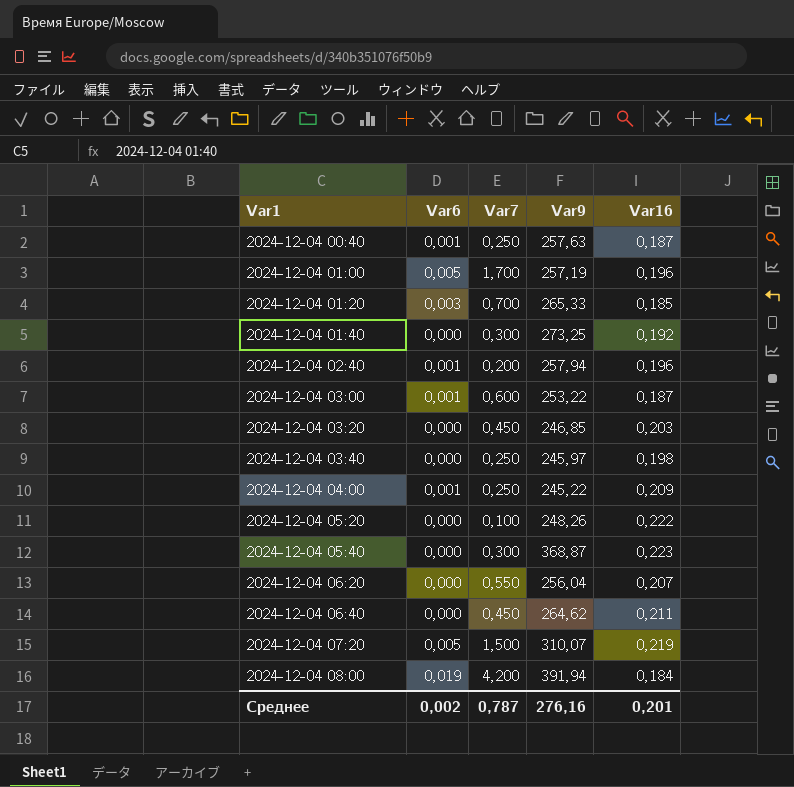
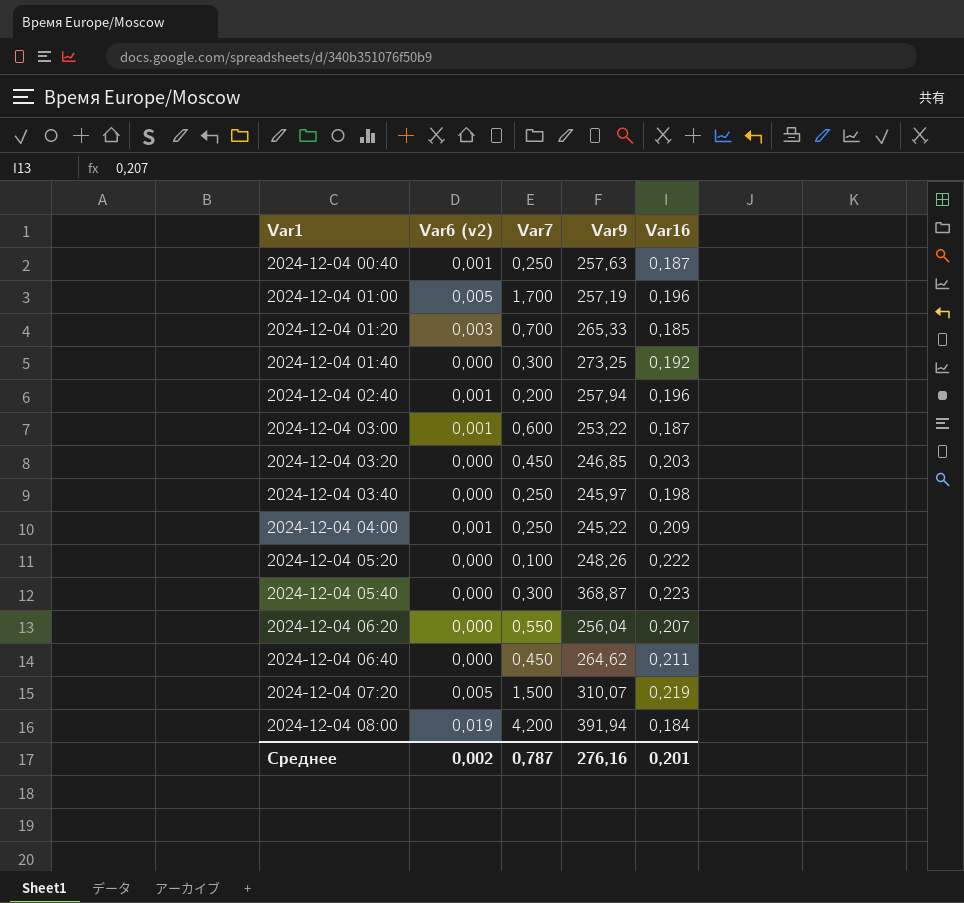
column name: Var6 -> Var6 (v2)

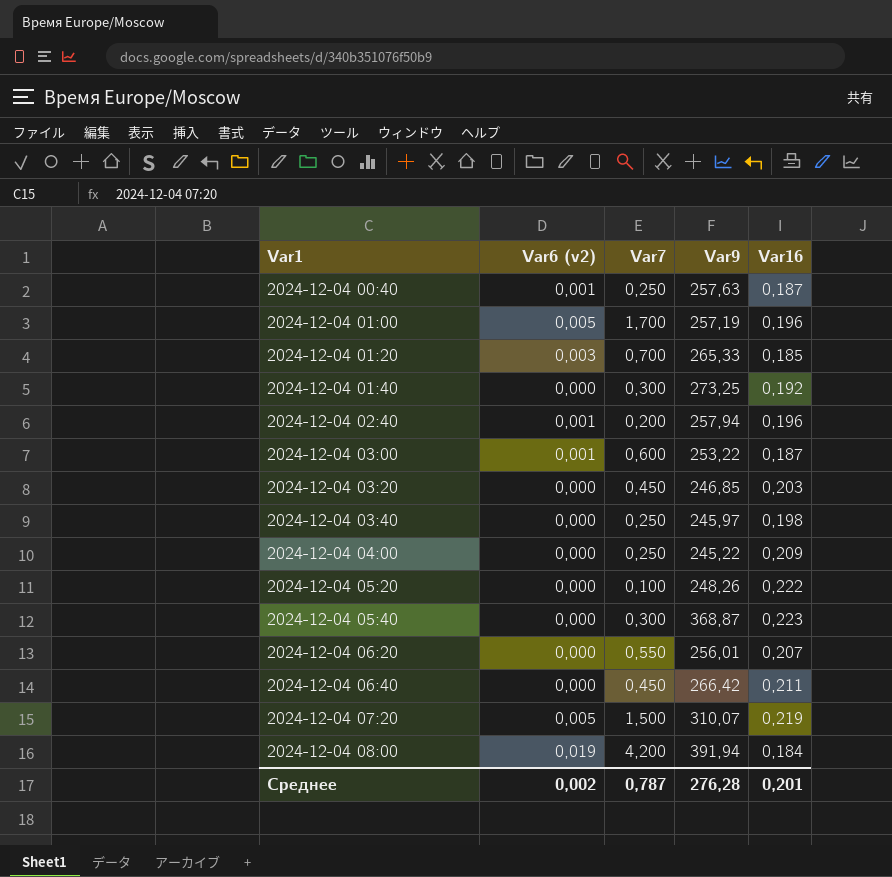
2024-12-04 04:00 | Var6 (v2): 0,001 -> 0,000
2024-12-04 06:20 | Var9: 256,04 -> 256,01
2024-12-04 06:40 | Var9: 264,62 -> 266,42
Среднее | Var9: 276,16 -> 276,28

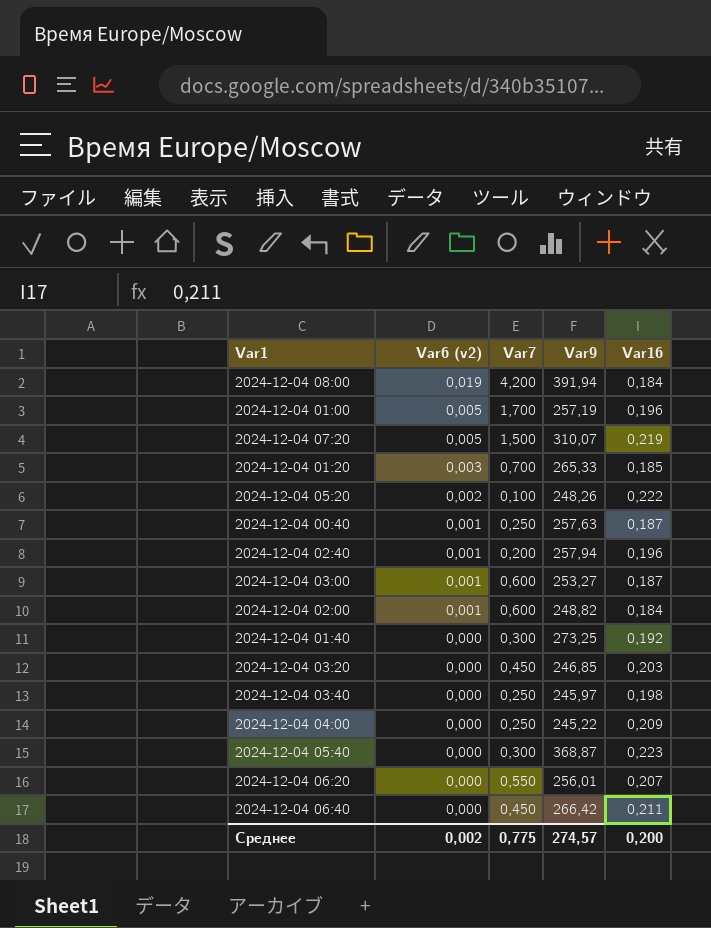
row order: Var1 ascending -> Var6 (v2) descending
2024-12-04 05:20 | Var6 (v2): 0,000 -> 0,002
2024-12-04 03:00 | Var9: 253,22 -> 253,27
row 2024-12-04 02:00: none -> 0,001 | 0,600 | 248,82 | 0,184
Среднее | Var7: 0,787 -> 0,775
Среднее | Var9: 276,28 -> 274,57
Среднее | Var16: 0,201 -> 0,200

